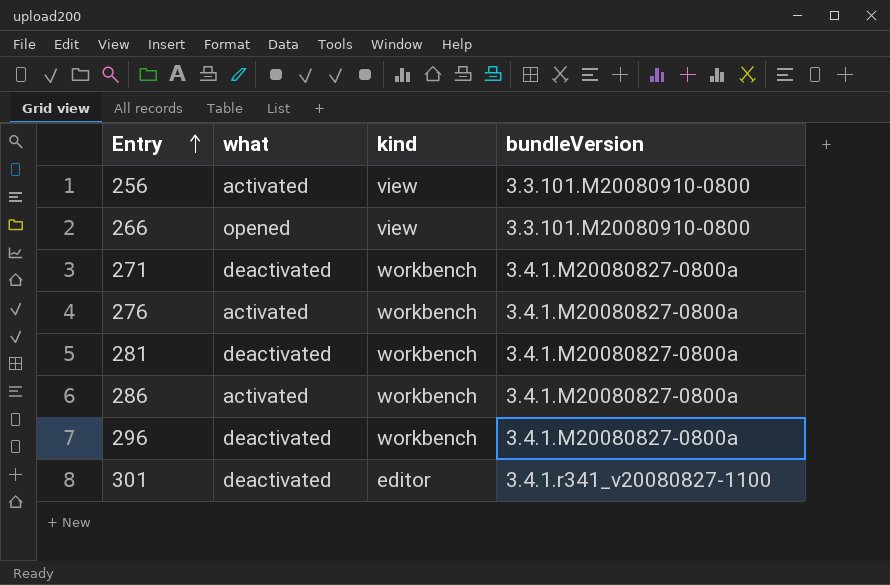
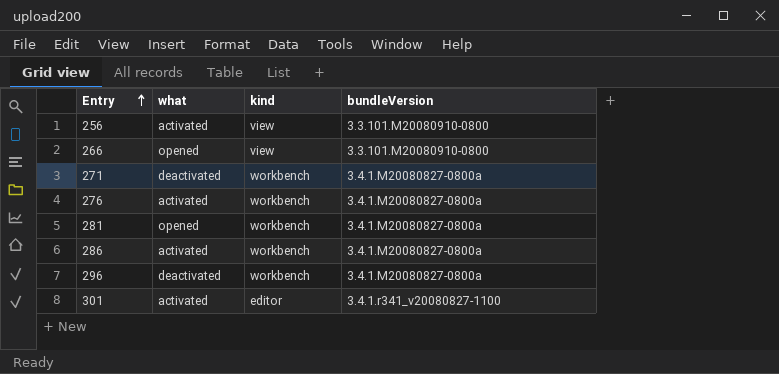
281 | what: deactivated -> opened
301 | what: deactivated -> activated

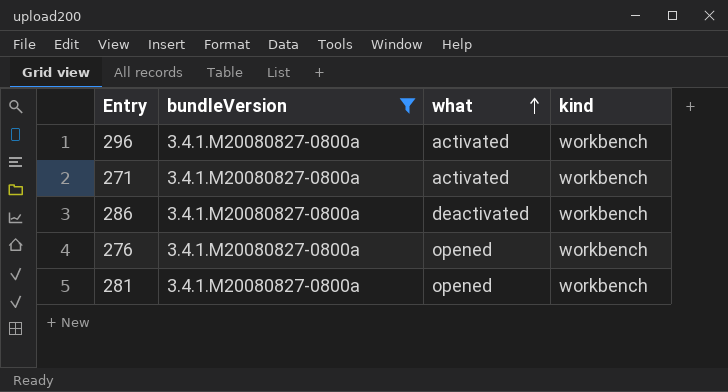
filter: none -> bundleVersion = 3.4.1.M20080827-0800a
row order: Entry ascending -> what ascending
column bundleVersion | position: 4 -> 2
296 | what: deactivated -> activated
271 | what: deactivated -> activated
286 | what: activated -> deactivated
276 | what: activated -> opened

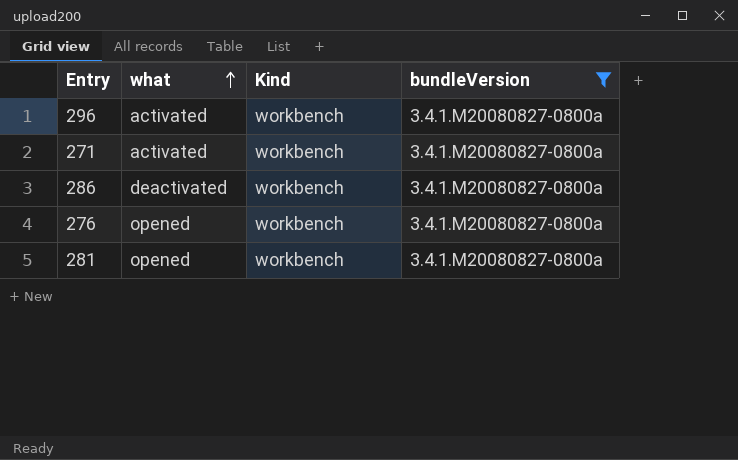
column name: kind -> Kind
column bundleVersion | position: 2 -> 4

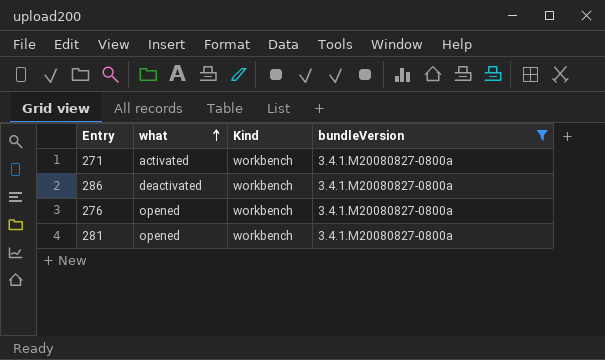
row 296: activated | workbench | 3.4.1.M20080827-0800a -> none

